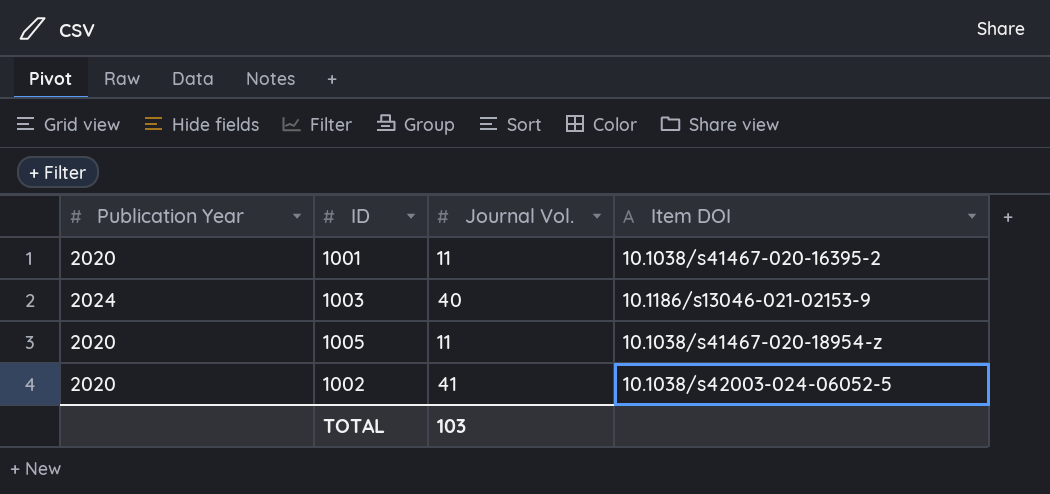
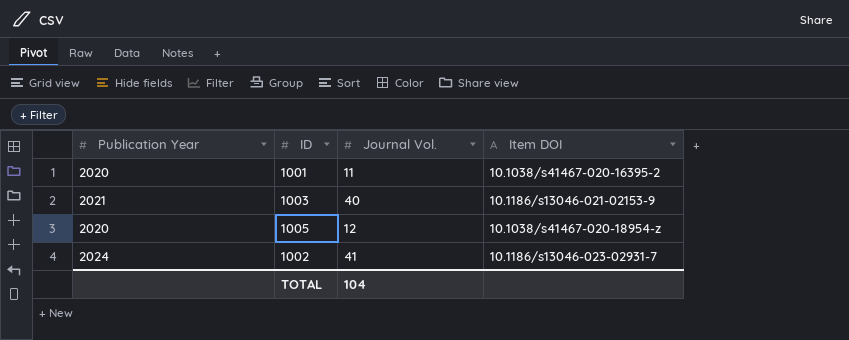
1003 | Publication Year: 2024 -> 2021
1005 | Journal Vol.: 11 -> 12
1002 | Publication Year: 2020 -> 2024
1002 | Item DOI: 10.1038/s42003-024-06052-5 -> 10.1186/s13046-023-02931-7
TOTAL | Journal Vol.: 103 -> 104

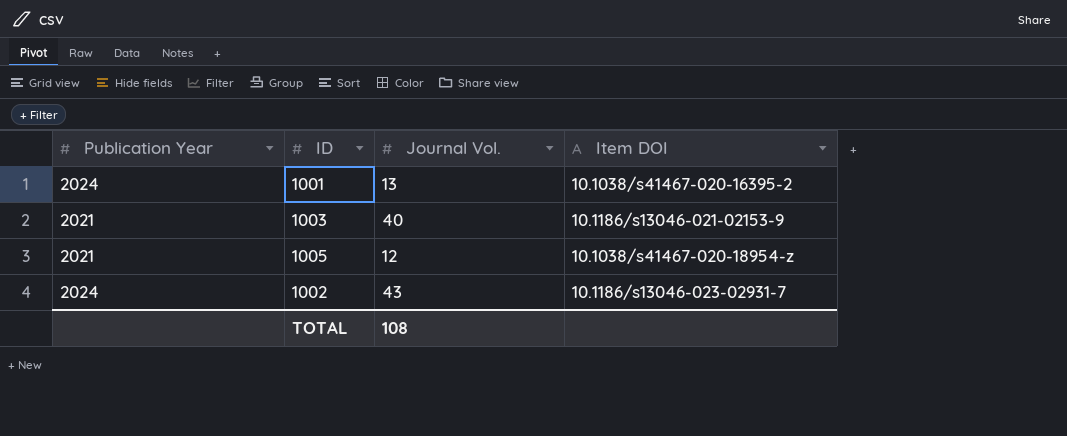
1001 | Publication Year: 2020 -> 2024
1001 | Journal Vol.: 11 -> 13
1005 | Publication Year: 2020 -> 2021
1002 | Journal Vol.: 41 -> 43
TOTAL | Journal Vol.: 104 -> 108

